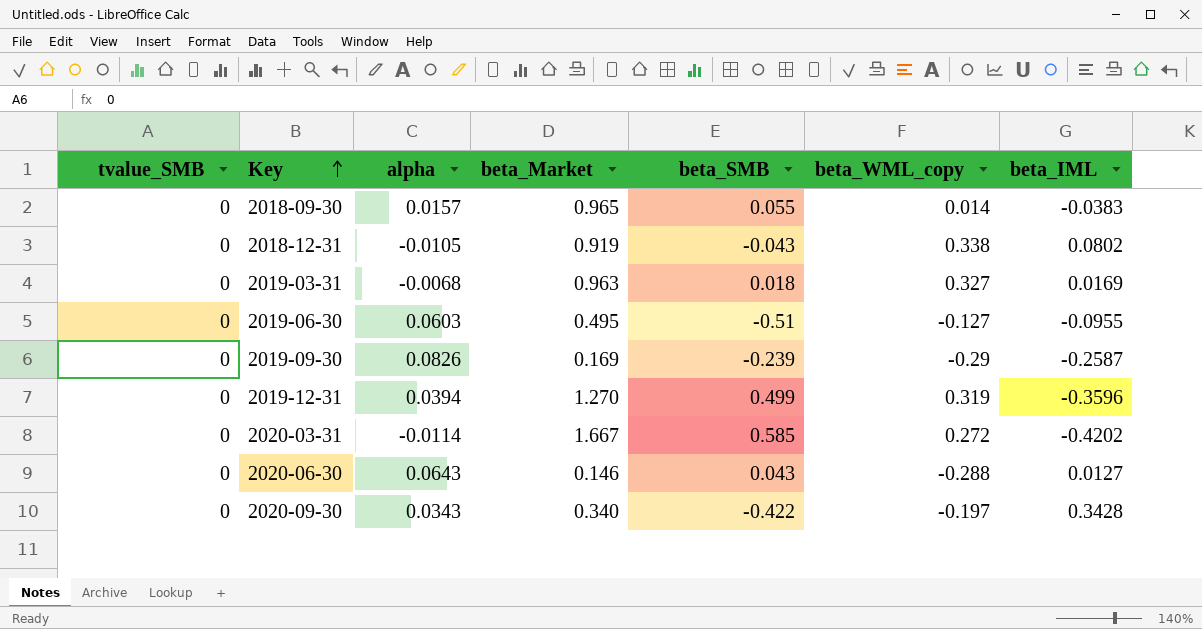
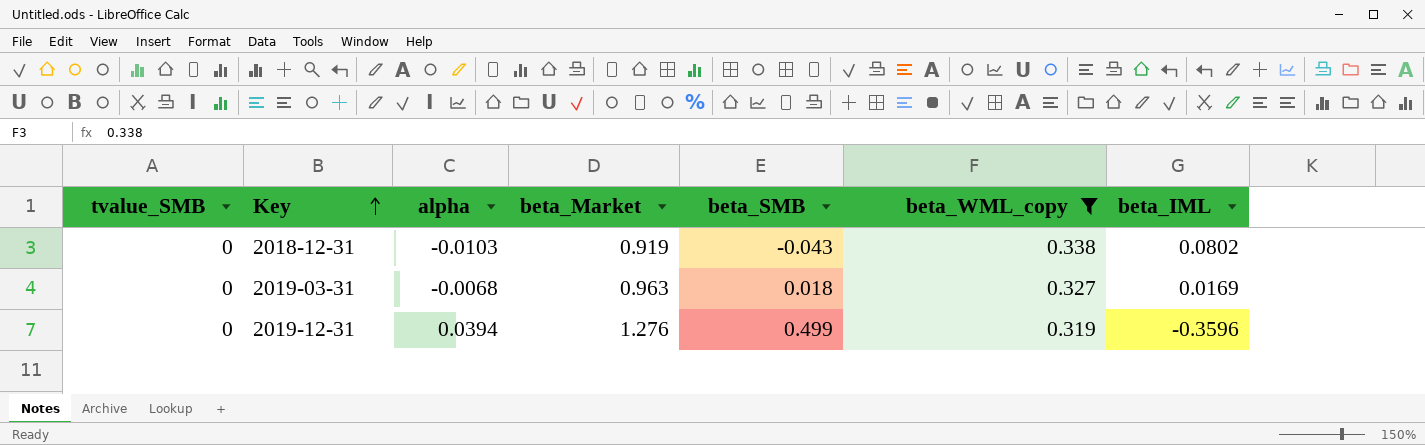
filter: none -> beta_WML_copy >= 0.319
2018-12-31 | alpha: -0.0105 -> -0.0103
2019-12-31 | beta_Market: 1.270 -> 1.276

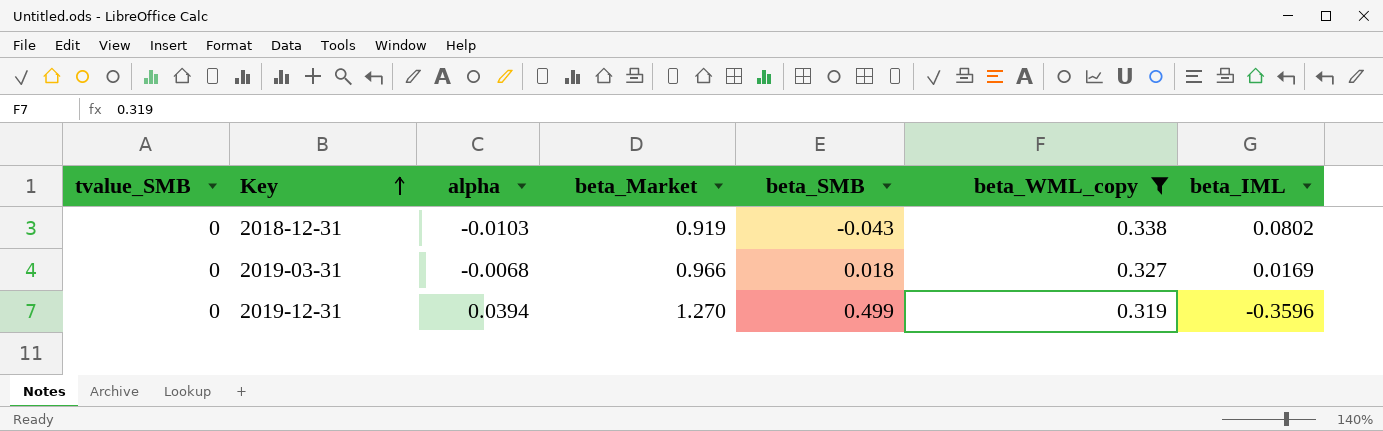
2019-03-31 | beta_Market: 0.963 -> 0.966
2019-12-31 | beta_Market: 1.276 -> 1.270

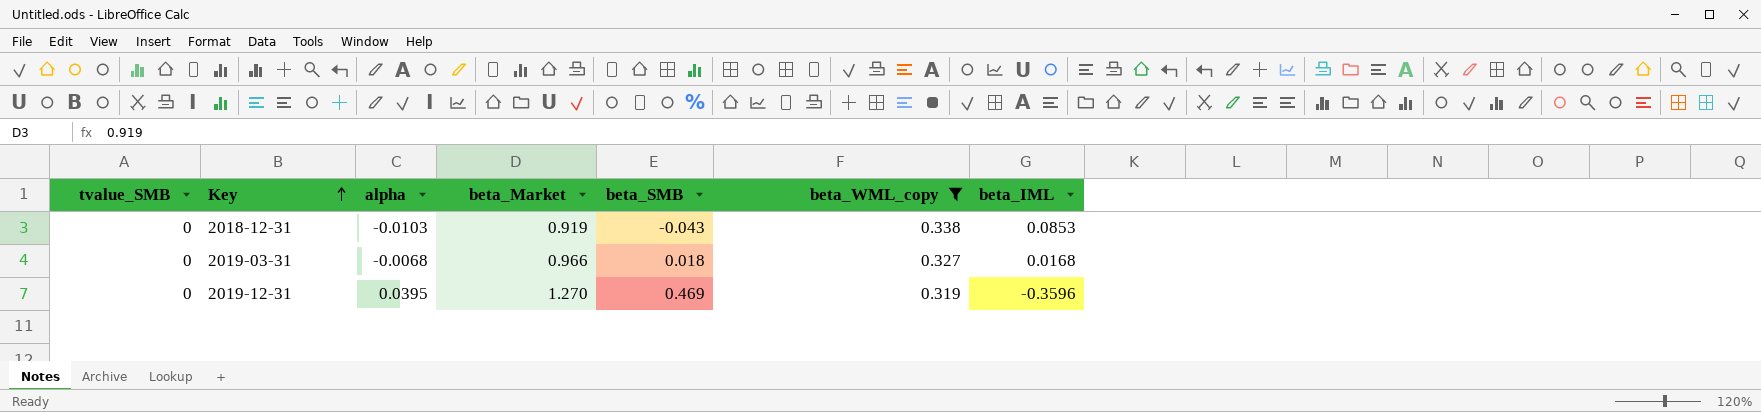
2018-12-31 | beta_IML: 0.0802 -> 0.0853
2019-03-31 | beta_IML: 0.0169 -> 0.0168
2019-12-31 | alpha: 0.0394 -> 0.0395
2019-12-31 | beta_SMB: 0.499 -> 0.469

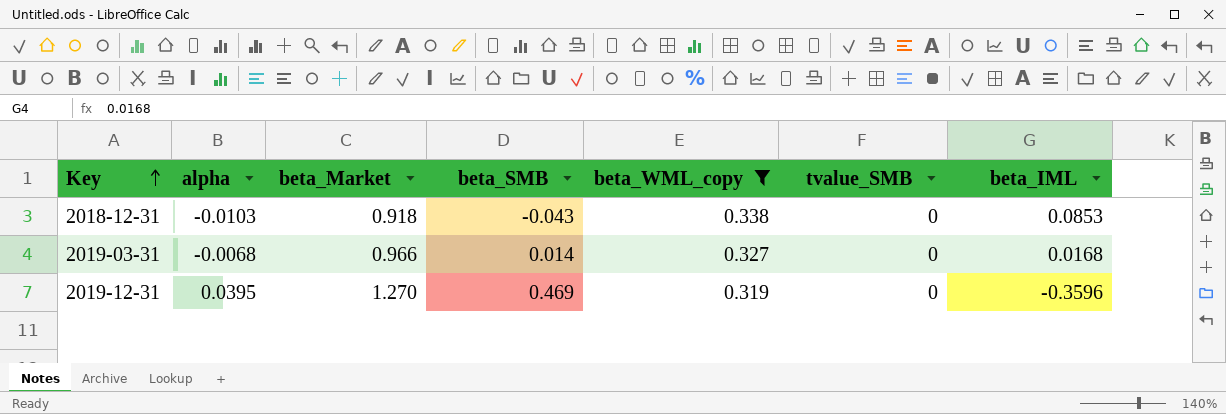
column tvalue_SMB | position: 1 -> 6
2018-12-31 | beta_Market: 0.919 -> 0.918
2019-03-31 | beta_SMB: 0.018 -> 0.014

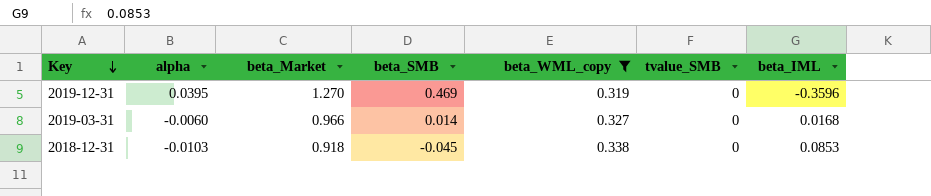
row order: Key ascending -> Key descending
2019-03-31 | alpha: -0.0068 -> -0.0060
2018-12-31 | beta_SMB: -0.043 -> -0.045

